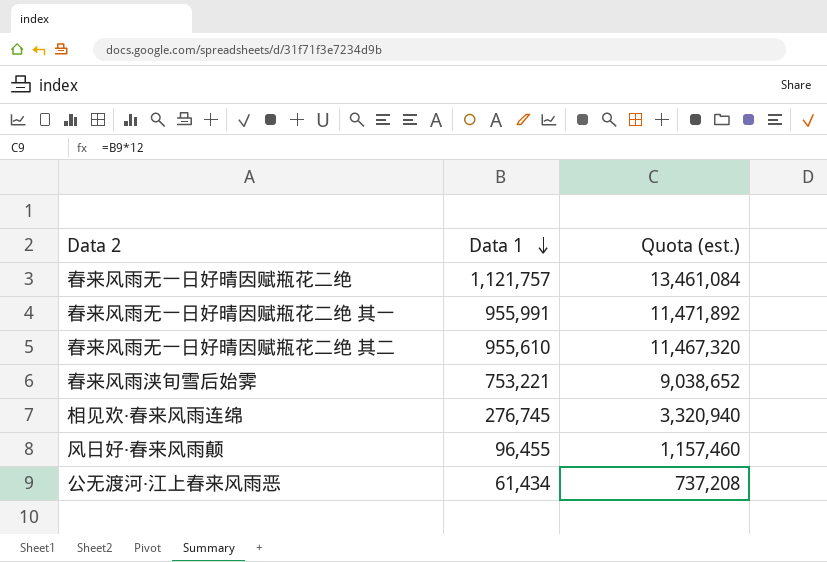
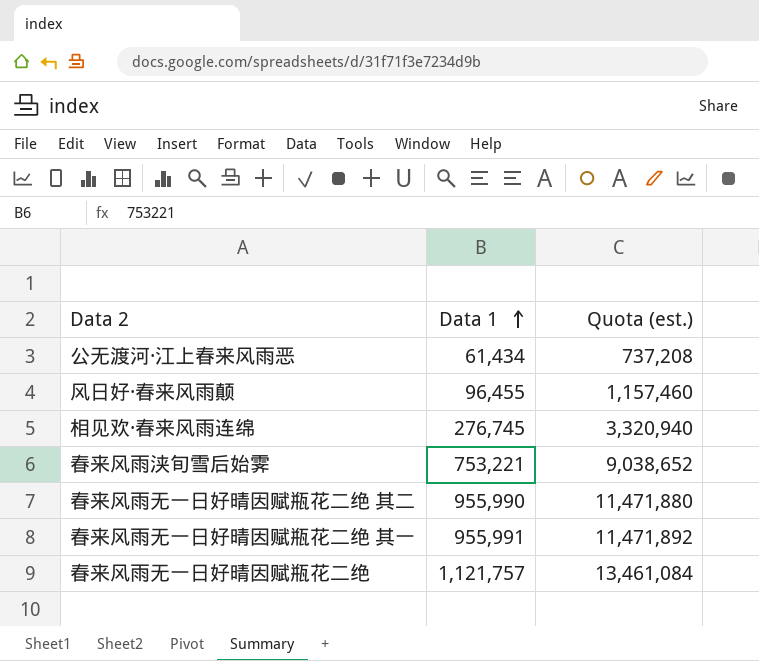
row order: Data 1 descending -> Data 1 ascending
春来风雨无一日好晴因赋瓶花二绝 其二 | Data 1: 955,610 -> 955,990
春来风雨无一日好晴因赋瓶花二绝 其二 | Quota (est.): 11,467,320 -> 11,471,880

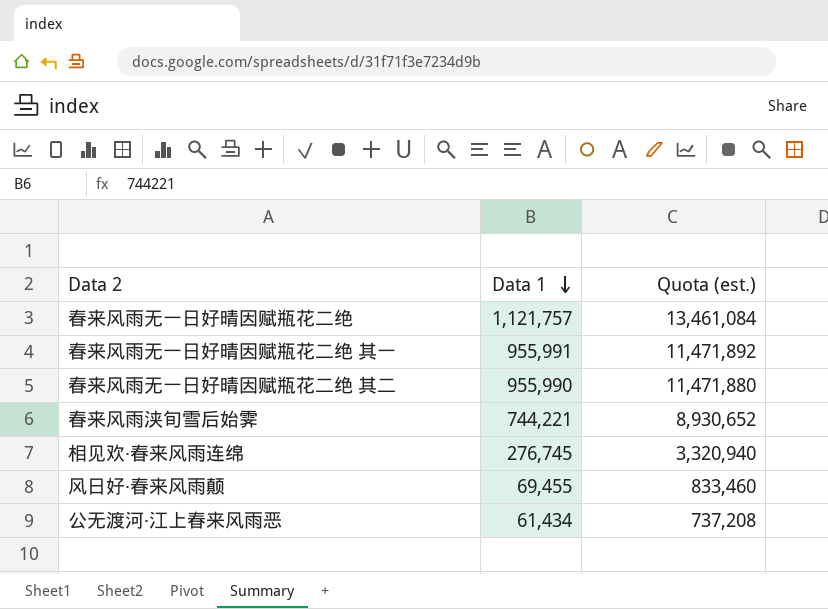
row order: Data 1 ascending -> Data 1 descending
春来风雨浃旬雪后始霁 | Data 1: 753,221 -> 744,221
春来风雨浃旬雪后始霁 | Quota (est.): 9,038,652 -> 8,930,652
风日好·春来风雨颠 | Data 1: 96,455 -> 69,455
风日好·春来风雨颠 | Quota (est.): 1,157,460 -> 833,460

